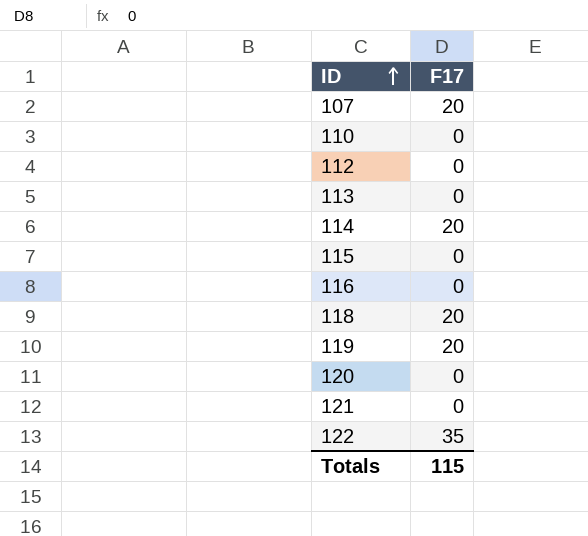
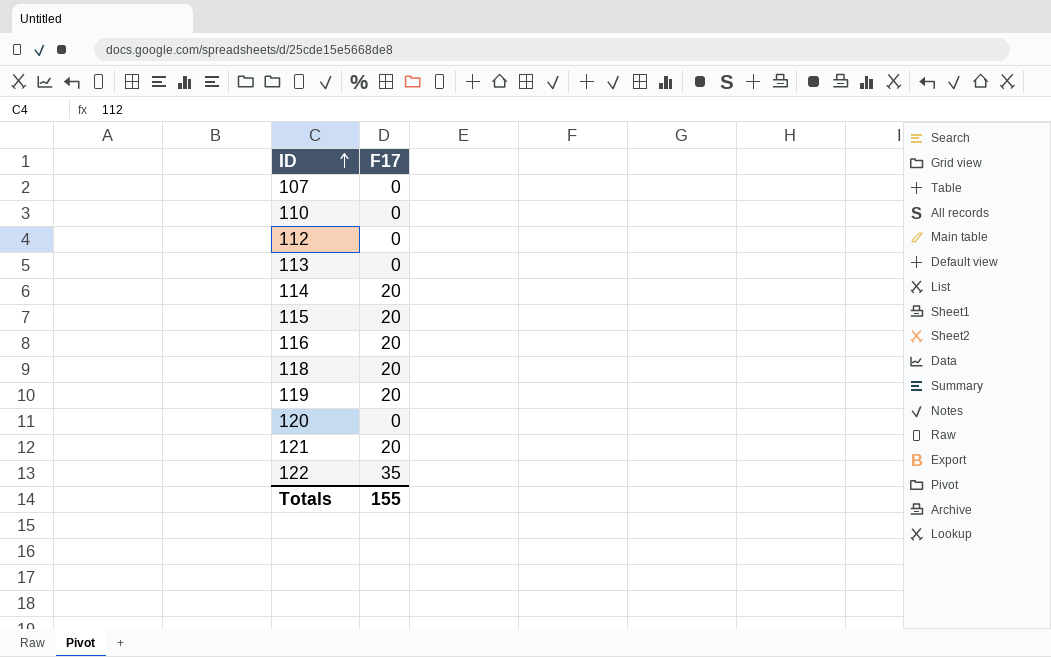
107 | F17: 20 -> 0
115 | F17: 0 -> 20
116 | F17: 0 -> 20
121 | F17: 0 -> 20
Totals | F17: 115 -> 155

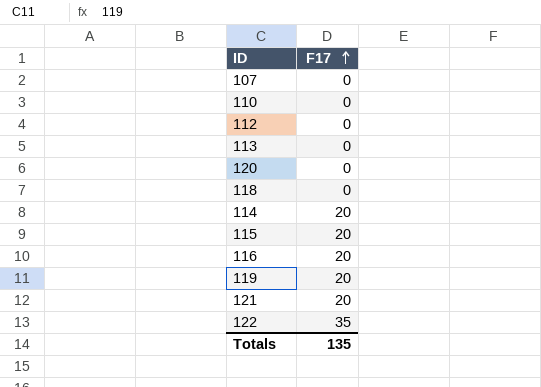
row order: ID ascending -> F17 ascending
118 | F17: 20 -> 0
Totals | F17: 155 -> 135

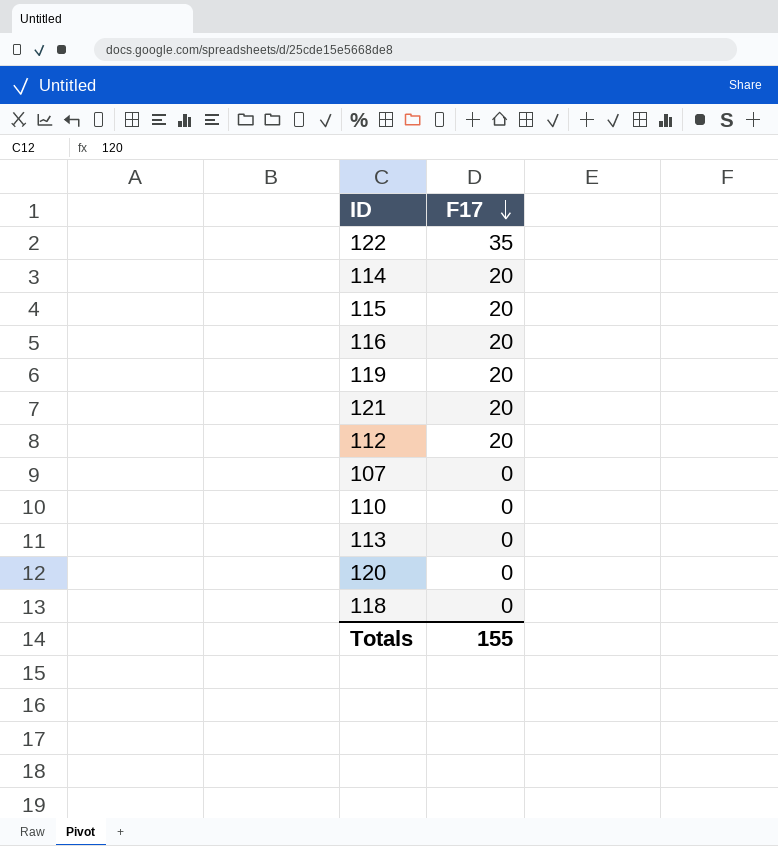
row order: F17 ascending -> F17 descending
112 | F17: 0 -> 20
Totals | F17: 135 -> 155

